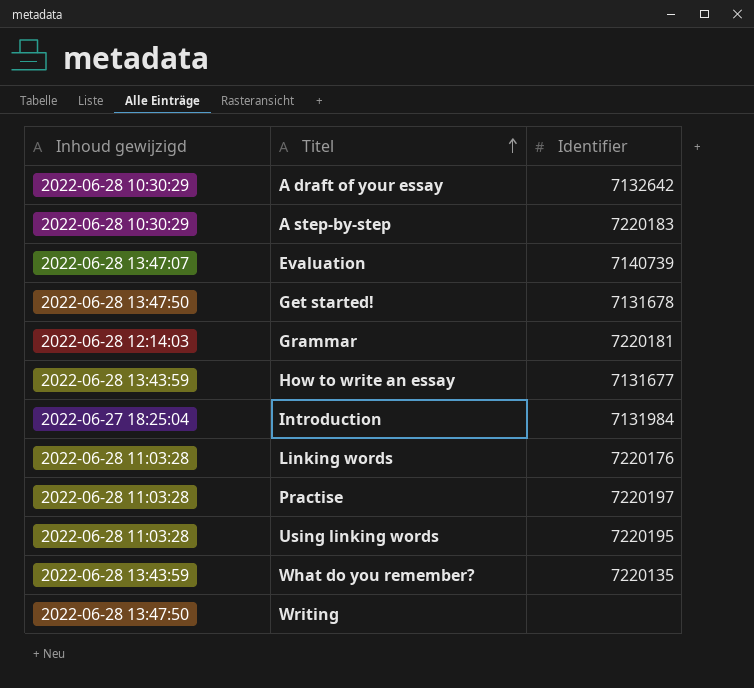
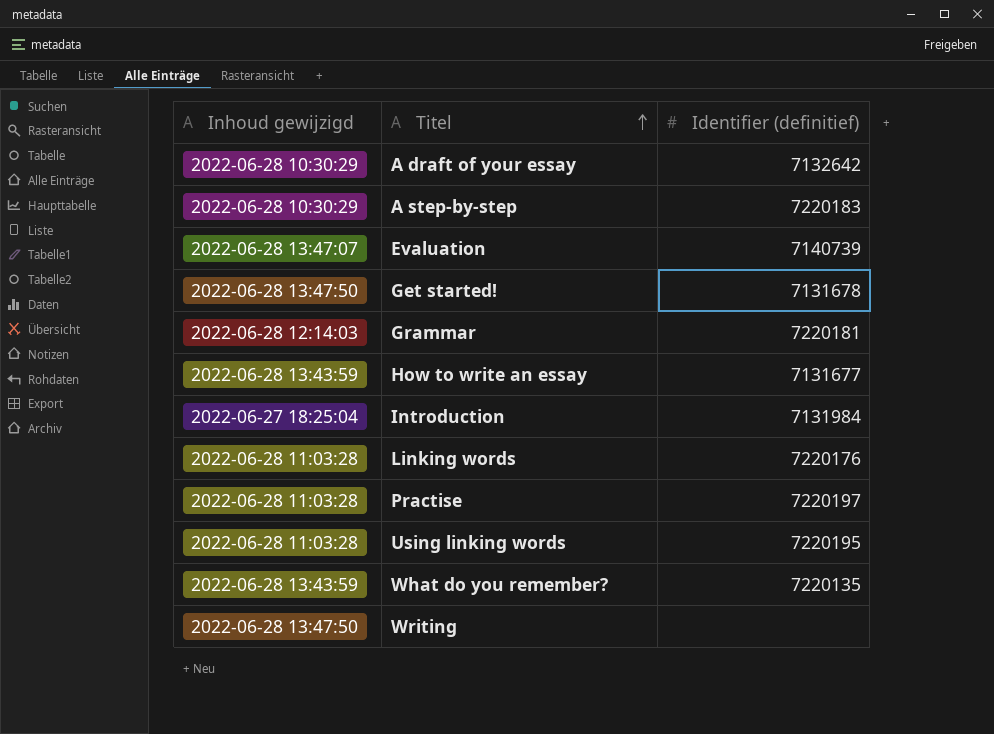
column name: Identifier -> Identifier (definitief)

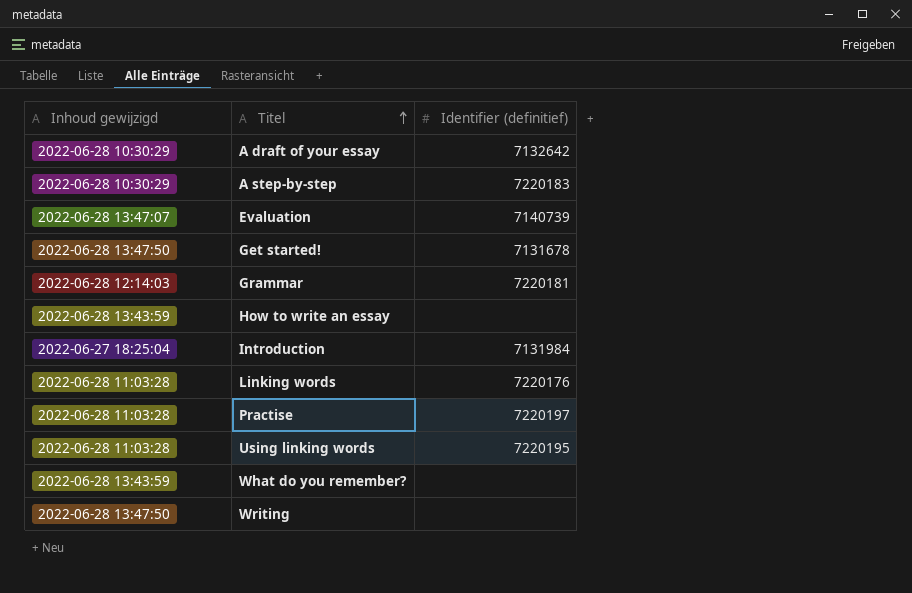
How to write an essay | Identifier (definitief): 7131677 -> none
What do you remember? | Identifier (definitief): 7220135 -> none

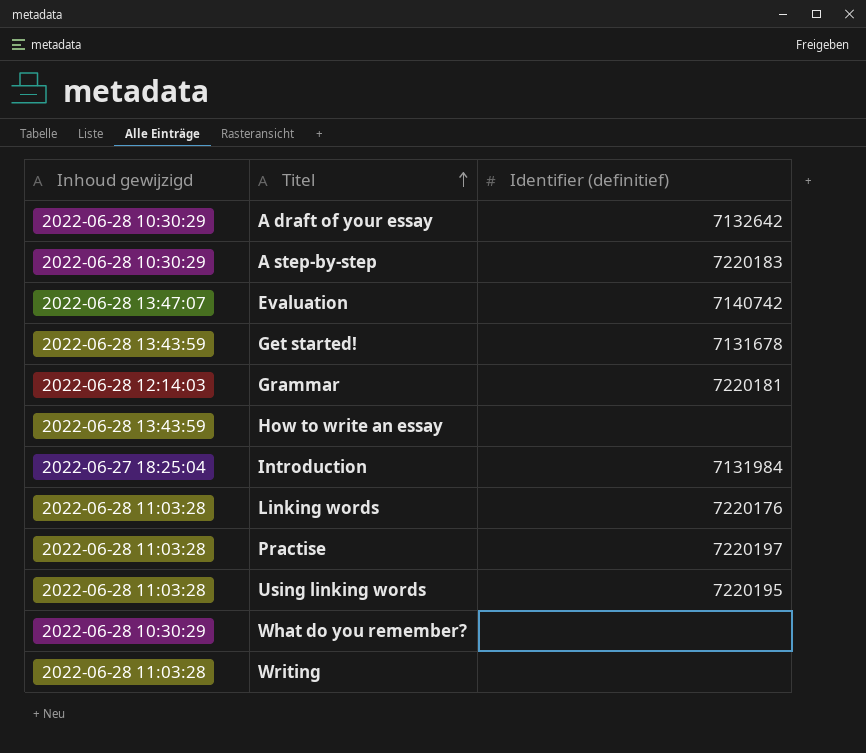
Evaluation | Identifier (definitief): 7140739 -> 7140742
Get started! | Inhoud gewijzigd: 2022-06-28 13:47:50 -> 2022-06-28 13:43:59
What do you remember? | Inhoud gewijzigd: 2022-06-28 13:43:59 -> 2022-06-28 10:30:29
Writing | Inhoud gewijzigd: 2022-06-28 13:47:50 -> 2022-06-28 11:03:28

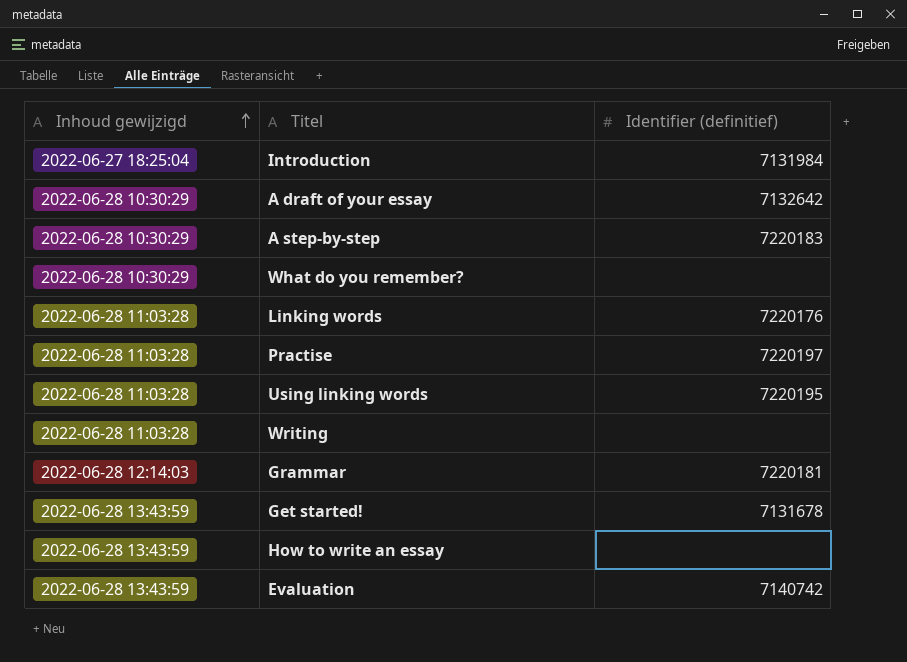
row order: Titel ascending -> Inhoud gewijzigd ascending
Evaluation | Inhoud gewijzigd: 2022-06-28 13:47:07 -> 2022-06-28 13:43:59

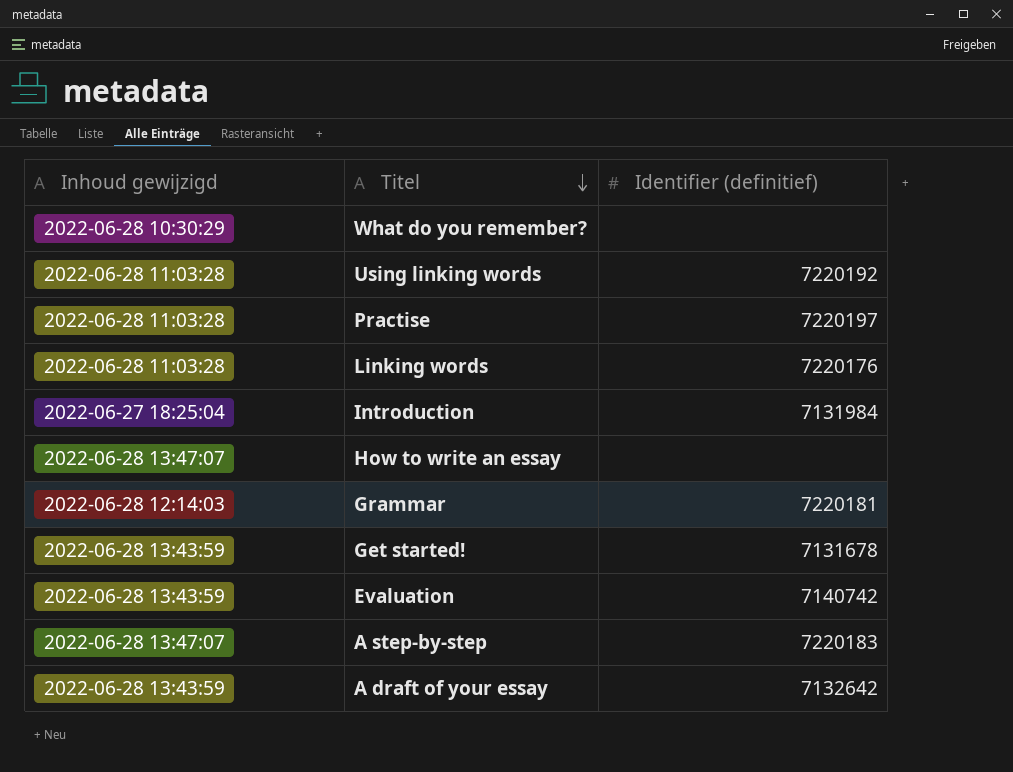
row order: Inhoud gewijzigd ascending -> Titel descending
row Writing: 2022-06-28 11:03:28 | none -> none
Using linking words | Identifier (definitief): 7220195 -> 7220192
How to write an essay | Inhoud gewijzigd: 2022-06-28 13:43:59 -> 2022-06-28 13:47:07
A step-by-step | Inhoud gewijzigd: 2022-06-28 10:30:29 -> 2022-06-28 13:47:07
A draft of your essay | Inhoud gewijzigd: 2022-06-28 10:30:29 -> 2022-06-28 13:43:59

